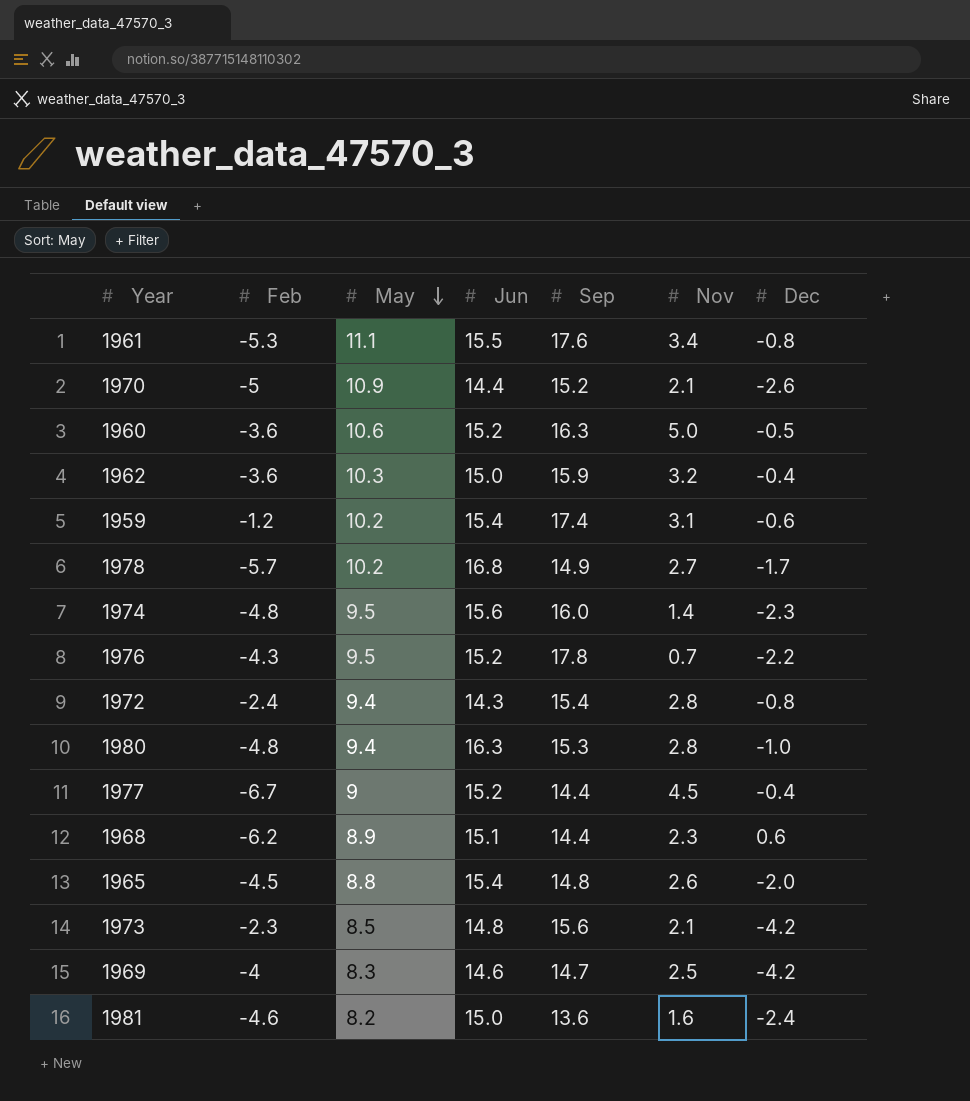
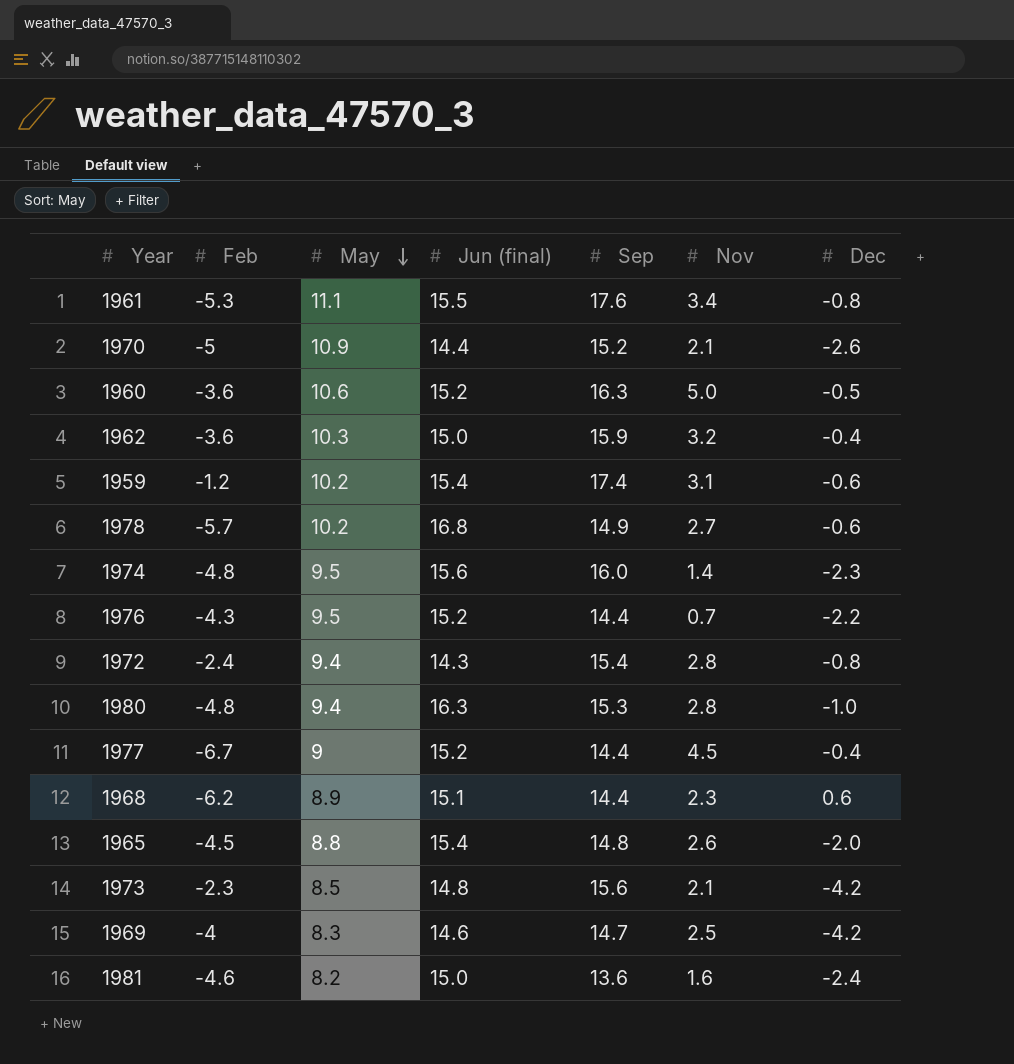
column name: Jun -> Jun (final)
1978 | Dec: -1.7 -> -0.6
1976 | Sep: 17.8 -> 14.4

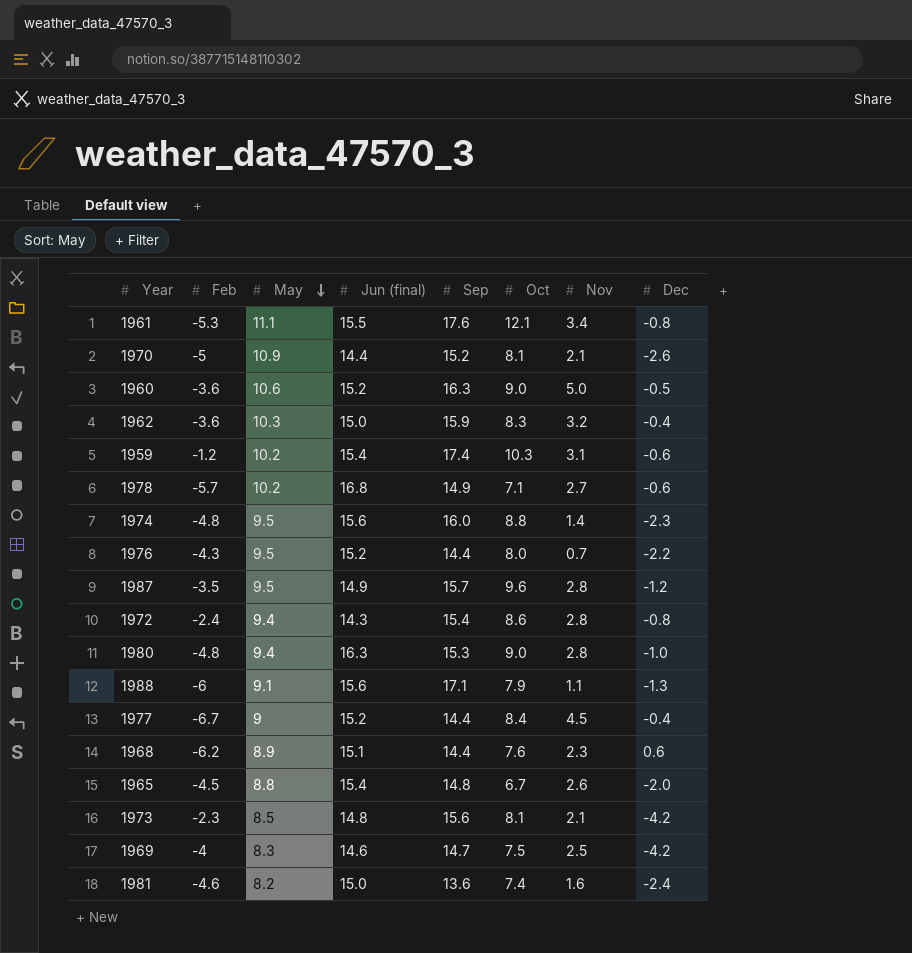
column Oct | position: none -> 6
row 1987: none -> -3.5 | 9.5 | 14.9 | 15.7 | 9.6 | 2.8 | -1.2
row 1988: none -> -6 | 9.1 | 15.6 | 17.1 | 7.9 | 1.1 | -1.3

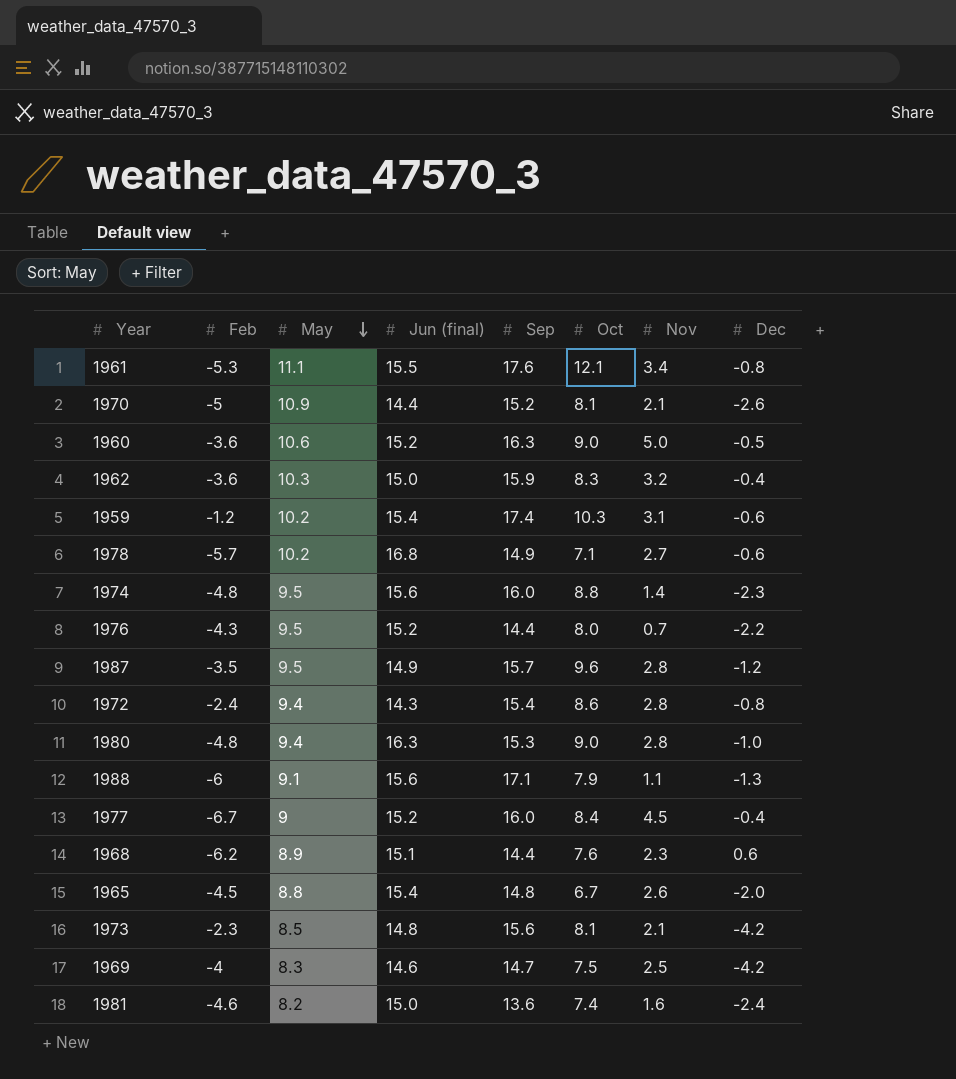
1977 | Sep: 14.4 -> 16.0

